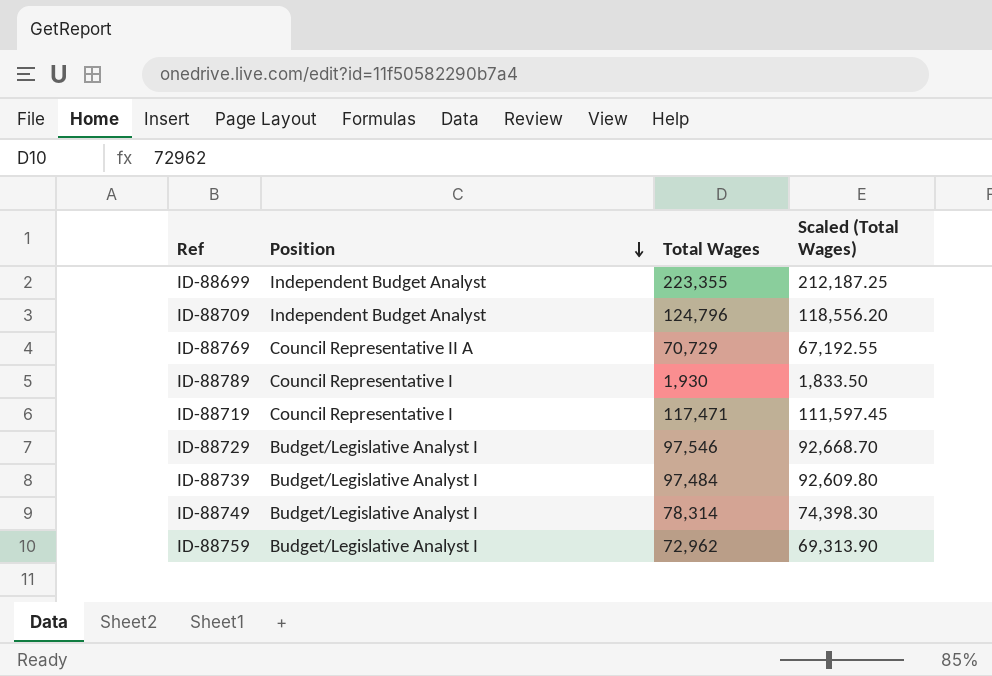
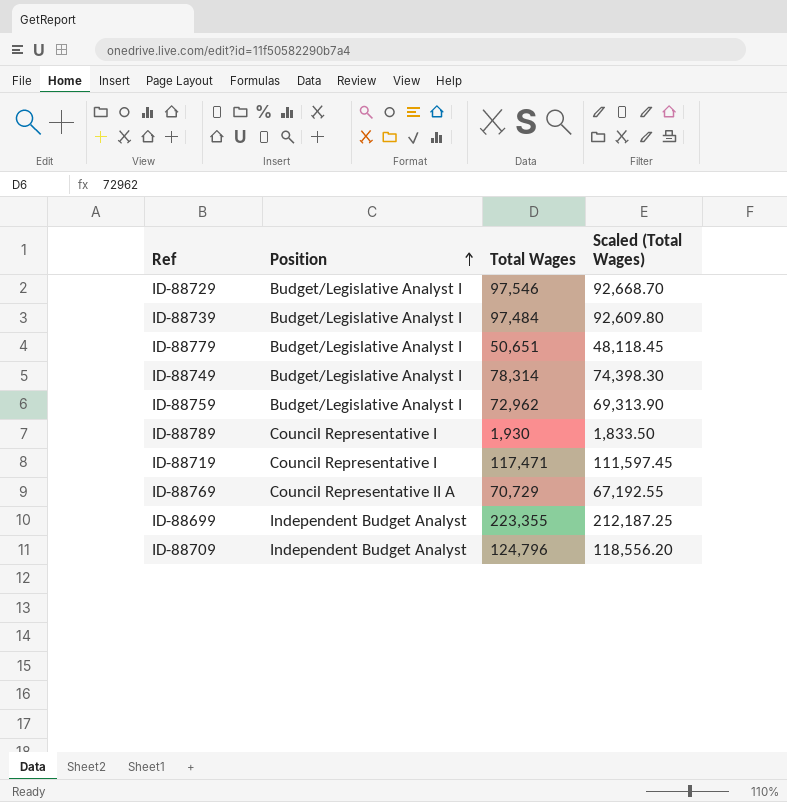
row order: Position descending -> Position ascending
row ID-88779: none -> Budget/Legislative Analyst I | 50,651 | 48,118.45

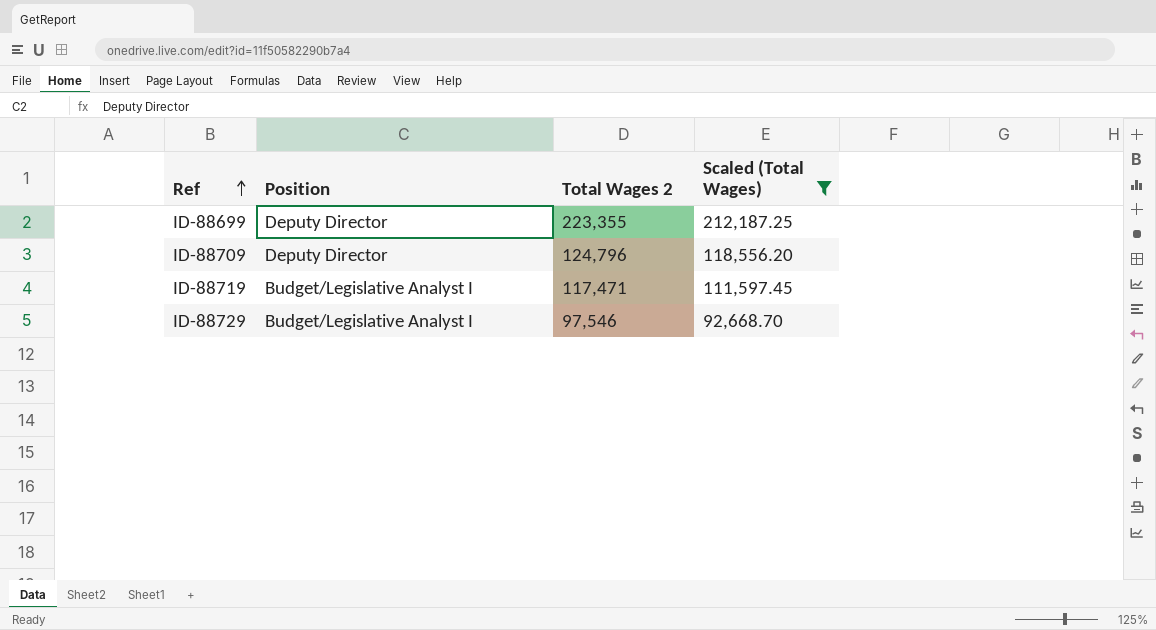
filter: none -> Scaled (Total Wages) >= 92,668.70
row order: Position ascending -> Ref ascending
column name: Total Wages -> Total Wages 2
ID-88699 | Position: Independent Budget Analyst -> Deputy Director
ID-88709 | Position: Independent Budget Analyst -> Deputy Director
ID-88719 | Position: Council Representative I -> Budget/Legislative Analyst I

